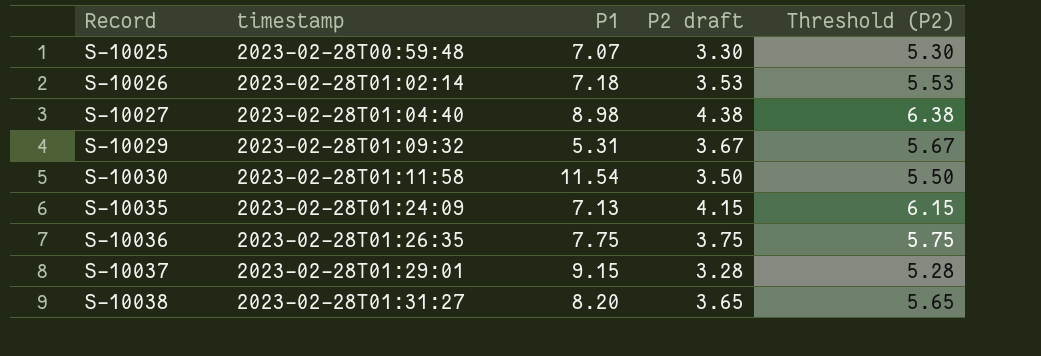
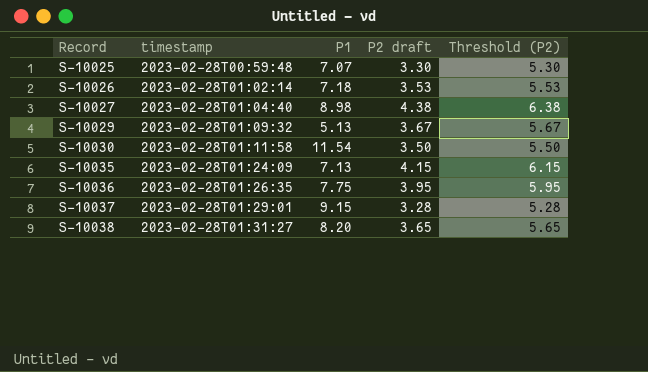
S-10029 | P1: 5.31 -> 5.13
S-10036 | P2 draft: 3.75 -> 3.95
S-10036 | Threshold (P2): 5.75 -> 5.95

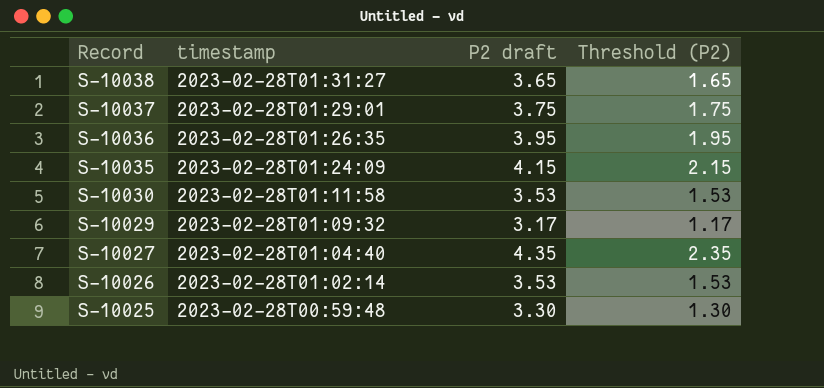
row order: Record ascending -> Record descending
column P1 | position: 3 -> none
column Threshold (P2) | formula: [P2 draft] + 2 -> [P2 draft] - 2
S-10037 | P2 draft: 3.28 -> 3.75
S-10030 | P2 draft: 3.50 -> 3.53
S-10029 | P2 draft: 3.67 -> 3.17
S-10027 | P2 draft: 4.38 -> 4.35

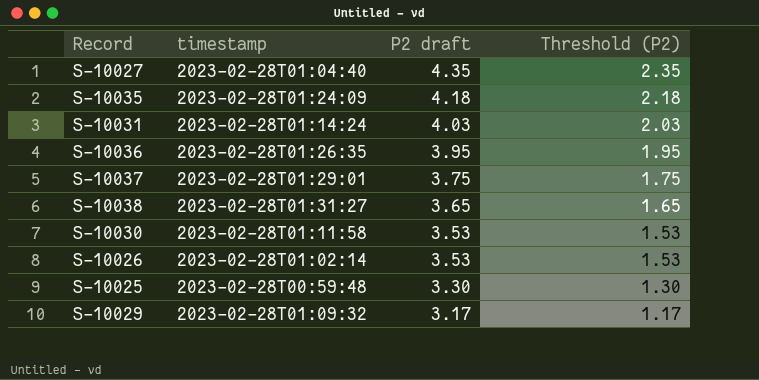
row order: Record descending -> P2 draft descending
S-10035 | P2 draft: 4.15 -> 4.18
S-10035 | Threshold (P2): 2.15 -> 2.18
row S-10031: none -> 2023-02-28T01:14:24 | 4.03 | 2.03

